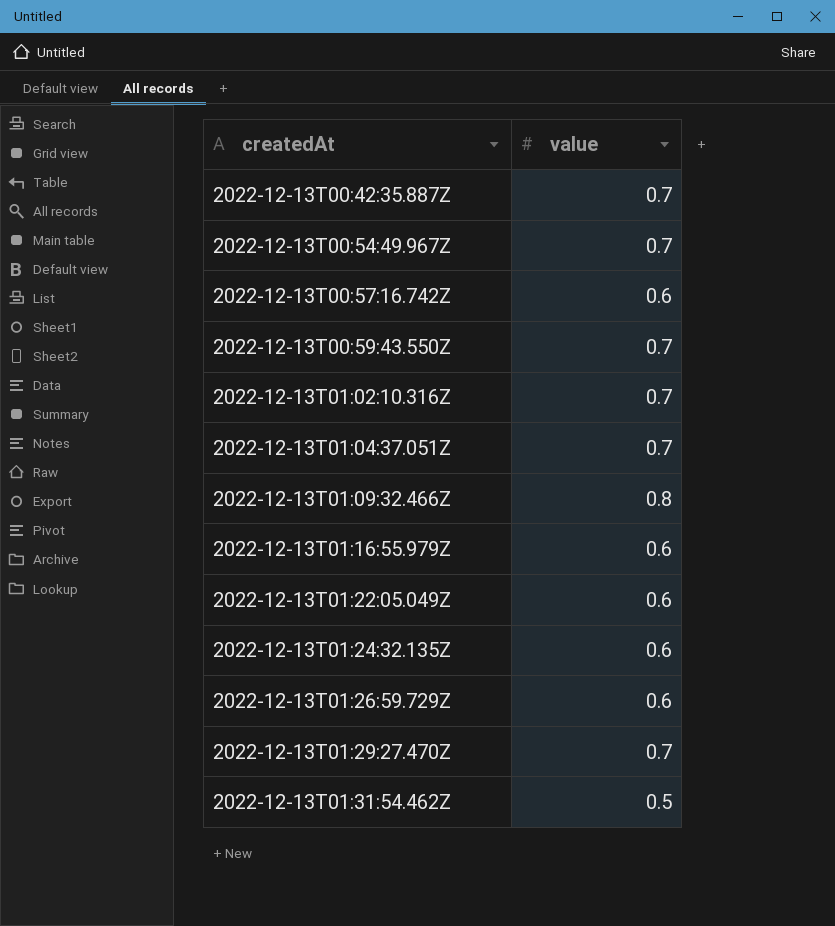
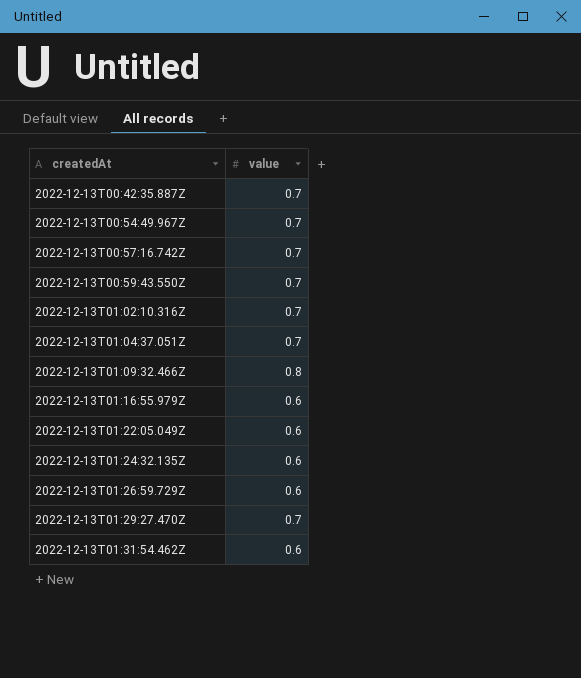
2022-12-13T00:57:16.742Z | value: 0.6 -> 0.7
2022-12-13T01:31:54.462Z | value: 0.5 -> 0.6

